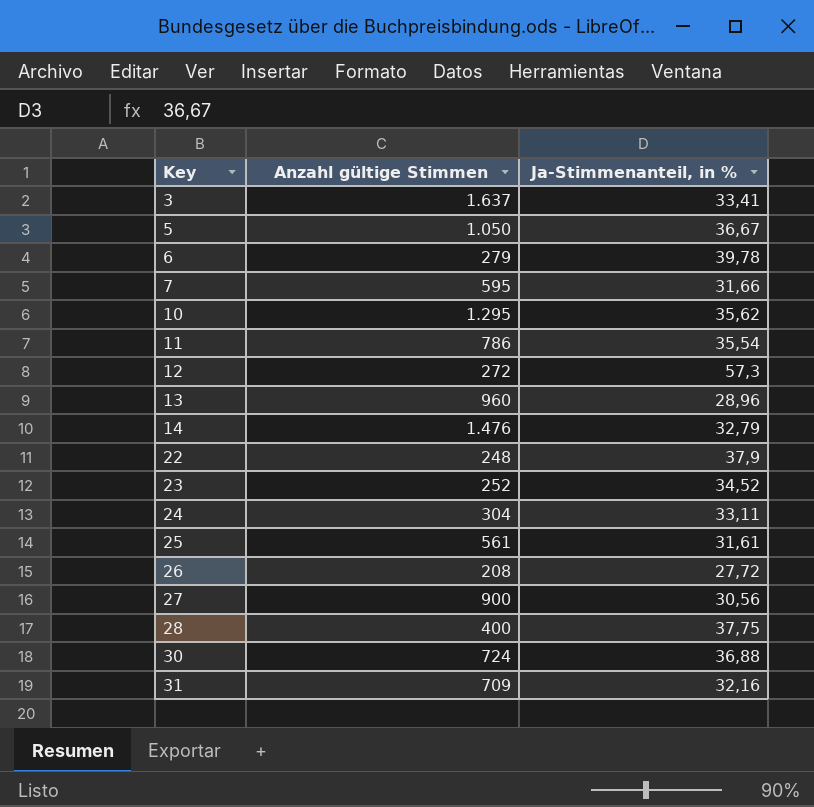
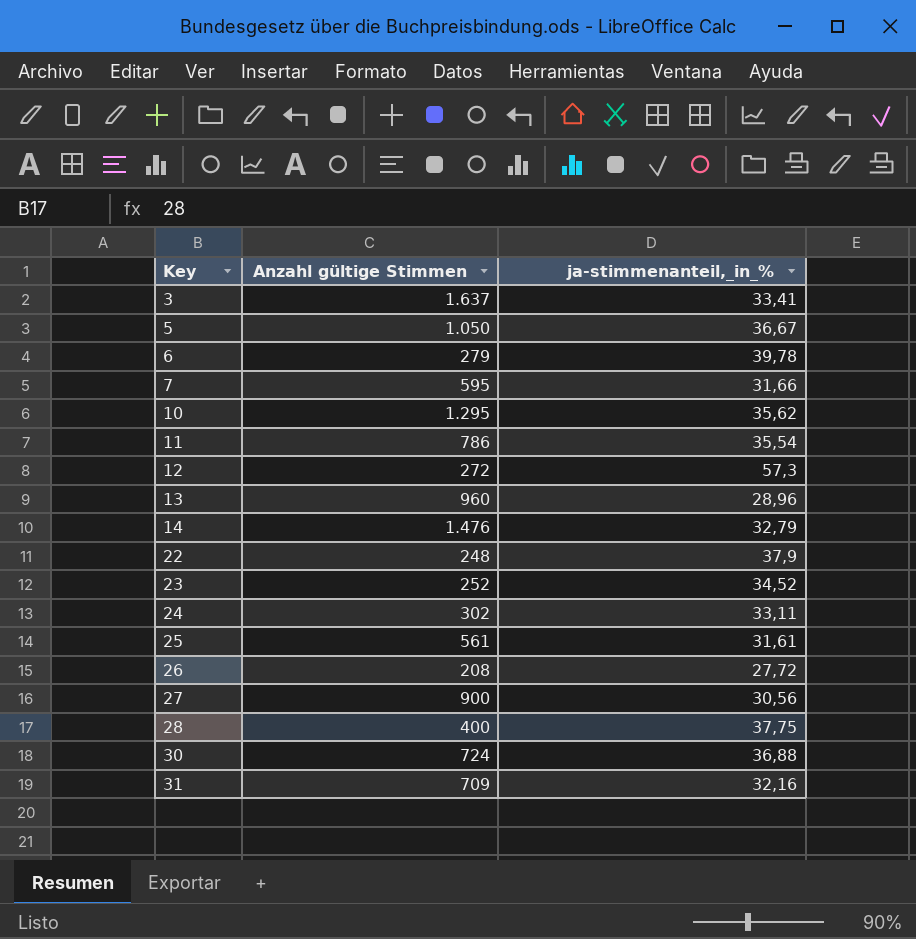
column name: Ja-Stimmenanteil, in % -> ja-stimmenanteil,_in_%
24 | Anzahl gültige Stimmen: 304 -> 302

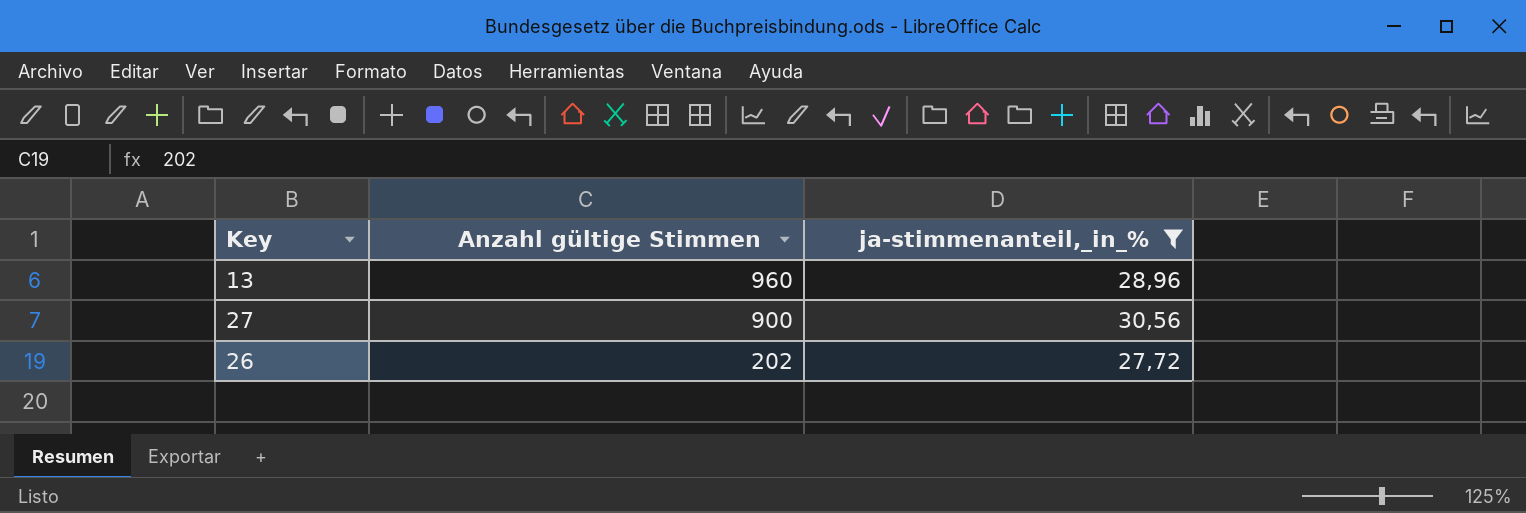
filter: none -> ja-stimmenanteil,_in_% <= 30,56
row order: Key ascending -> Anzahl gültige Stimmen descending
26 | Anzahl gültige Stimmen: 208 -> 202

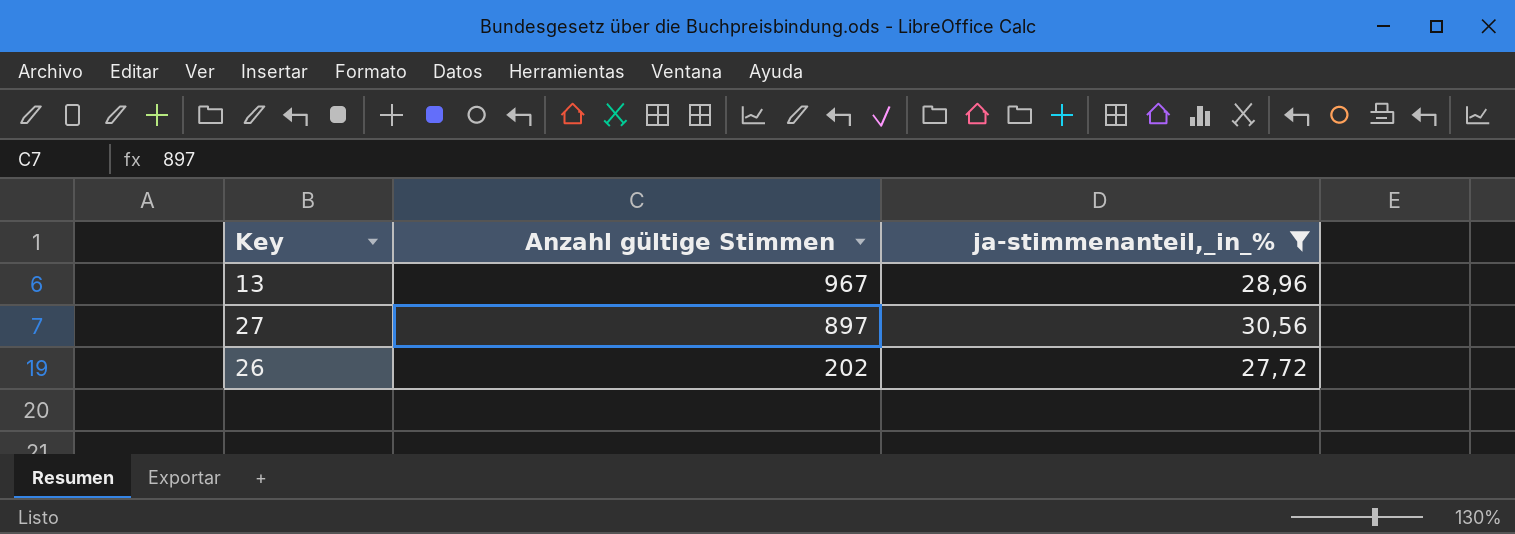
13 | Anzahl gültige Stimmen: 960 -> 967
27 | Anzahl gültige Stimmen: 900 -> 897

